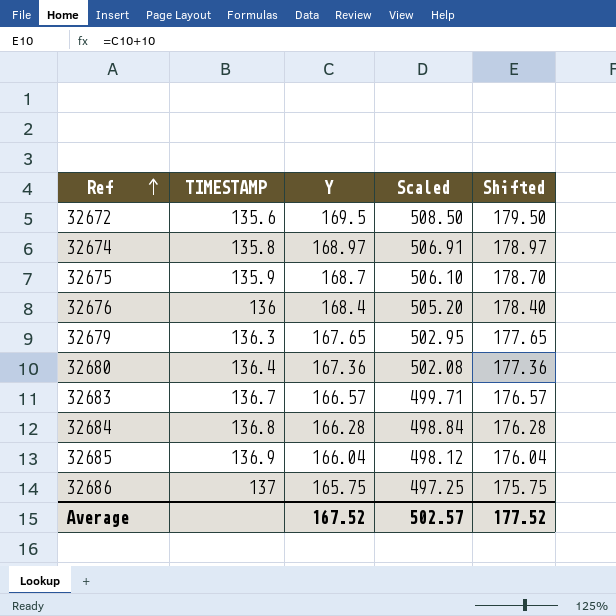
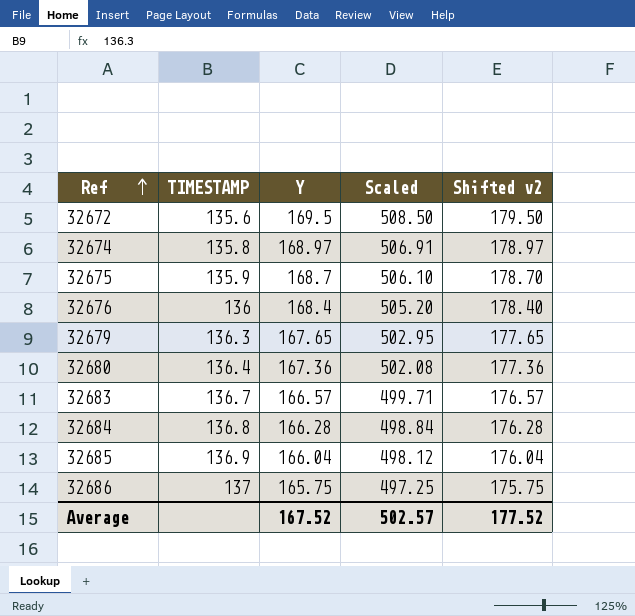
column name: Shifted -> Shifted v2

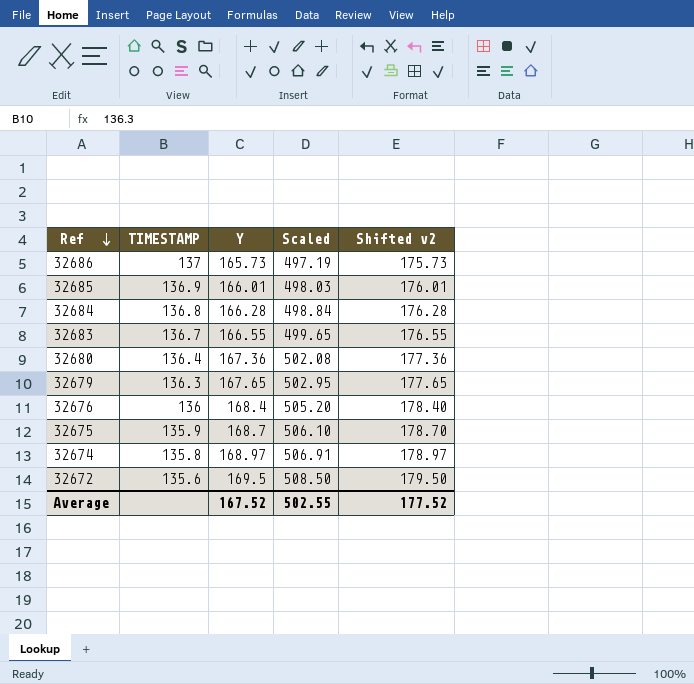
row order: Ref ascending -> Ref descending
32686 | Y: 165.75 -> 165.73
32686 | Scaled: 497.25 -> 497.19
32686 | Shifted v2: 175.75 -> 175.73
32685 | Y: 166.04 -> 166.01
32685 | Scaled: 498.12 -> 498.03
32685 | Shifted v2: 176.04 -> 176.01
32683 | Y: 166.57 -> 166.55
32683 | Scaled: 499.71 -> 499.65
32683 | Shifted v2: 176.57 -> 176.55
Average | Scaled: 502.57 -> 502.55

